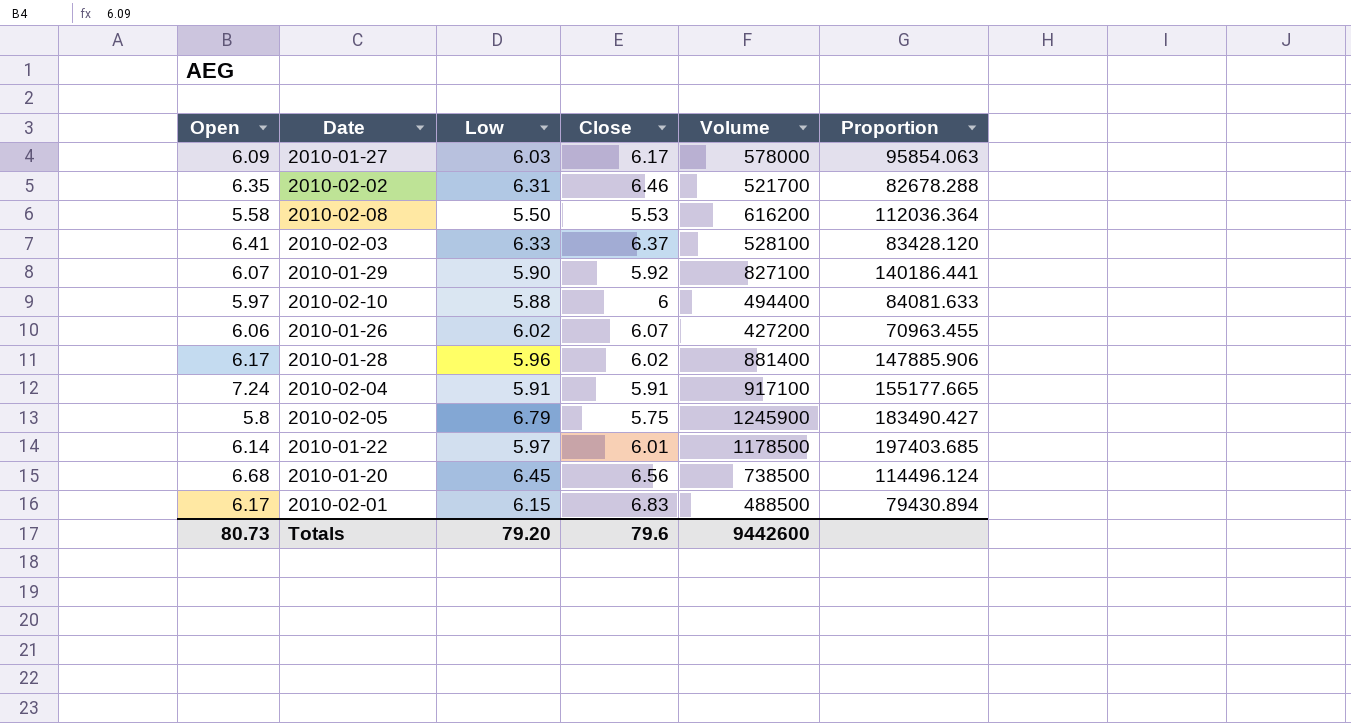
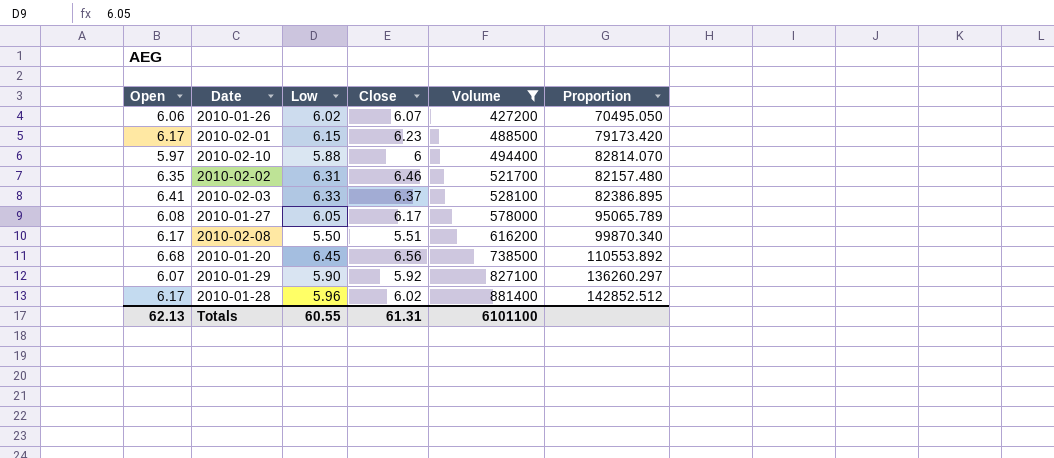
filter: none -> Volume <= 881400
row order: none -> Volume ascending
column Proportion | formula: [Volume] / [Low] -> [Volume] / [Open]
2010-02-01 | Close: 6.83 -> 6.23
2010-01-27 | Open: 6.09 -> 6.08
2010-01-27 | Low: 6.03 -> 6.05
2010-02-08 | Open: 5.58 -> 6.17
2010-02-08 | Close: 5.53 -> 5.51
Totals | Open: 80.73 -> 62.13
Totals | Low: 79.20 -> 60.55
Totals | Close: 79.6 -> 61.31
Totals | Volume: 9442600 -> 6101100

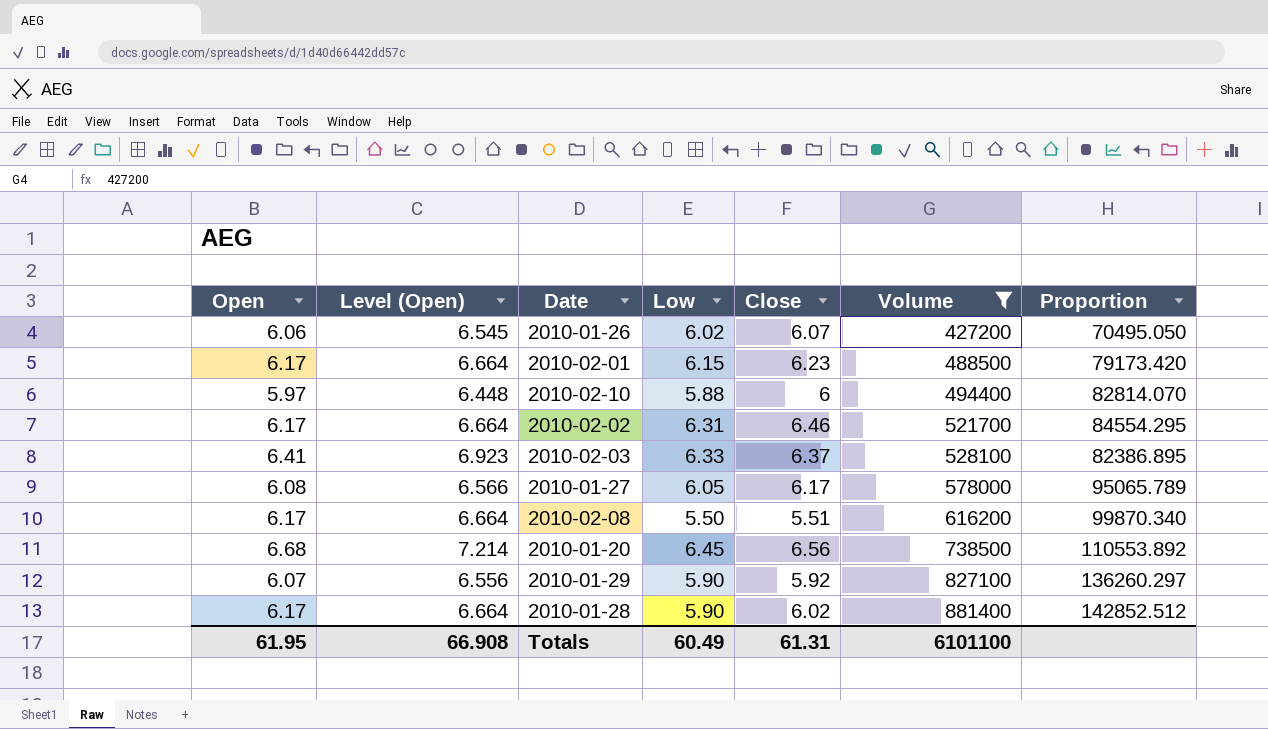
column Level (Open) | formula: none -> [Open] * 1.08
2010-02-02 | Open: 6.35 -> 6.17
2010-02-02 | Proportion: 82157.480 -> 84554.295
2010-01-28 | Low: 5.96 -> 5.90
Totals | Open: 62.13 -> 61.95
Totals | Low: 60.55 -> 60.49

